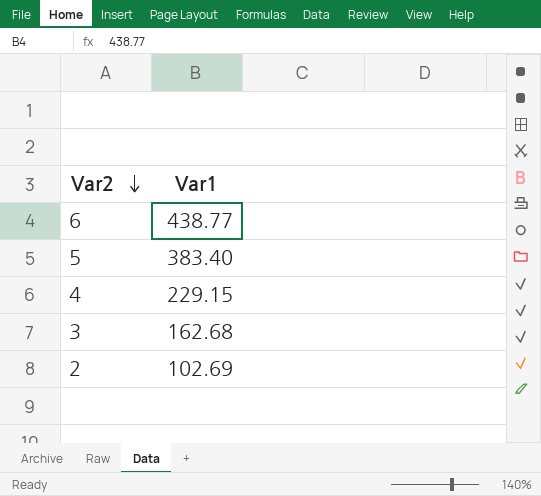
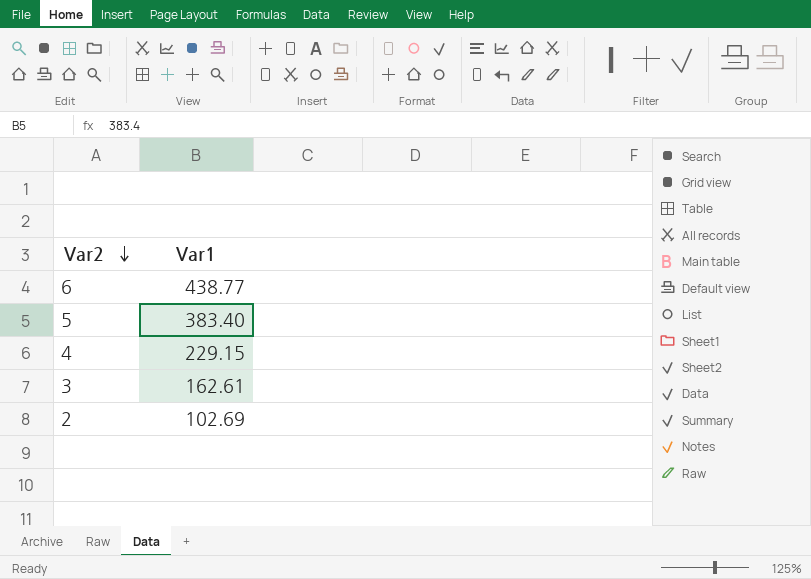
3 | Var1: 162.68 -> 162.61

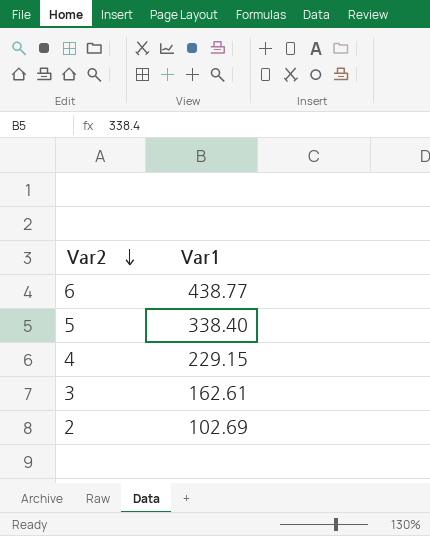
5 | Var1: 383.40 -> 338.40

